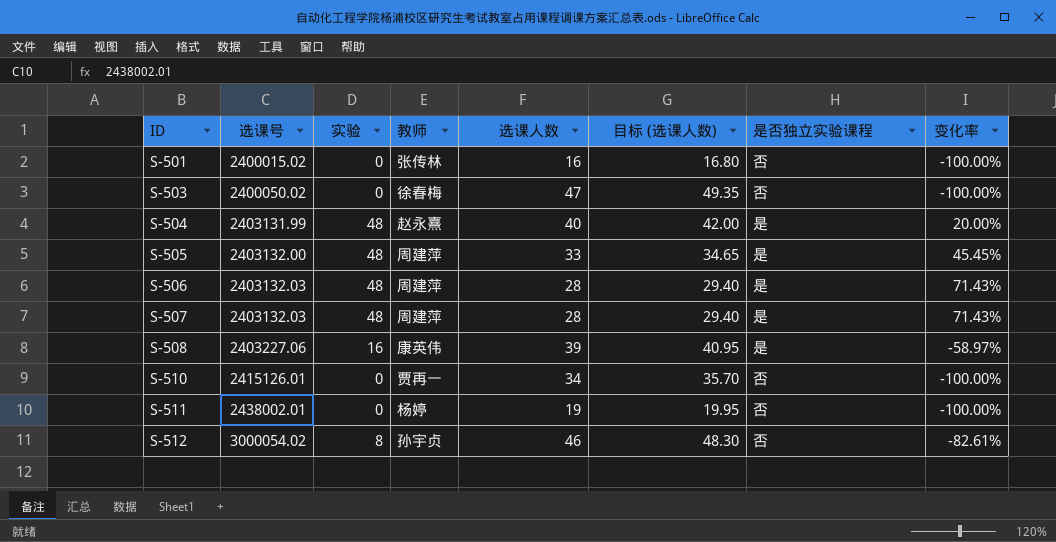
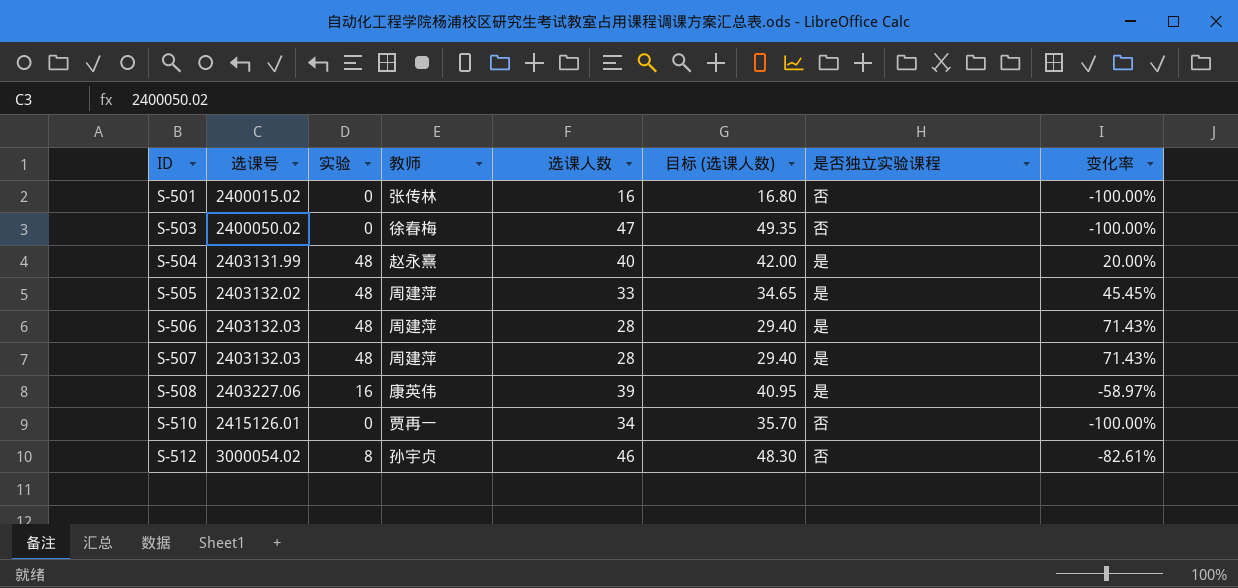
row S-511: 2438002.01 | 0 | 杨婷 | 19 | 19.95 | 否 | -100.00% -> none
S-505 | 选课号: 2403132.00 -> 2403132.02

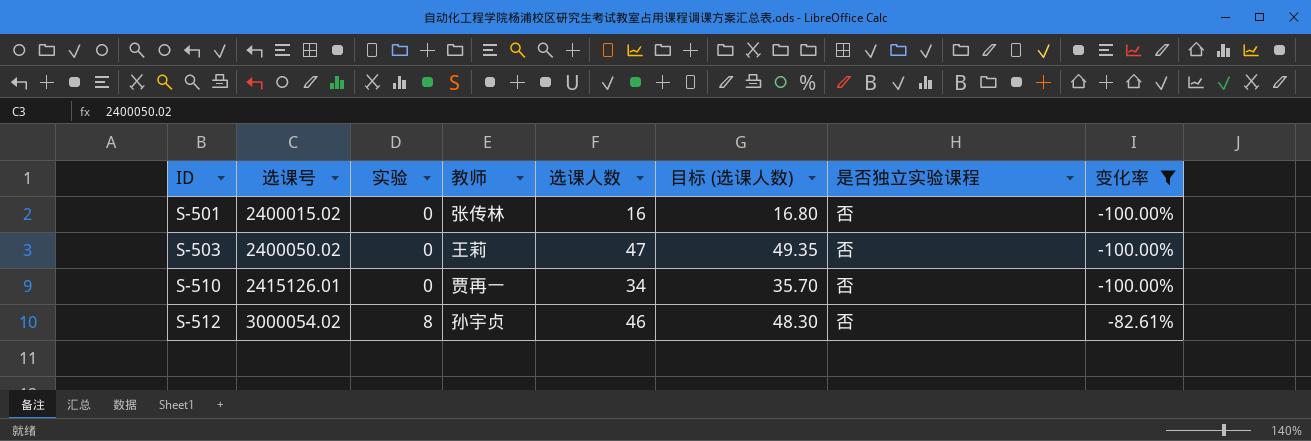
filter: none -> 变化率 <= -82.61%
S-503 | 教师: 徐春梅 -> 王莉

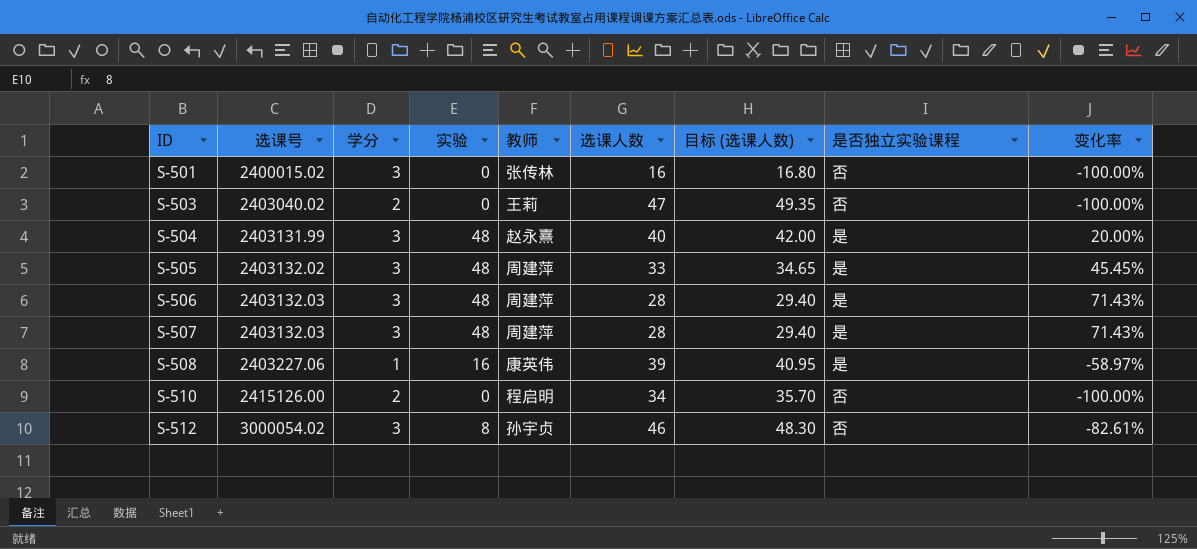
filter: 变化率 <= -82.61% -> none
column 学分 | position: none -> 3
S-503 | 选课号: 2400050.02 -> 2403040.02
S-510 | 选课号: 2415126.01 -> 2415126.00
S-510 | 教师: 贾再一 -> 程启明

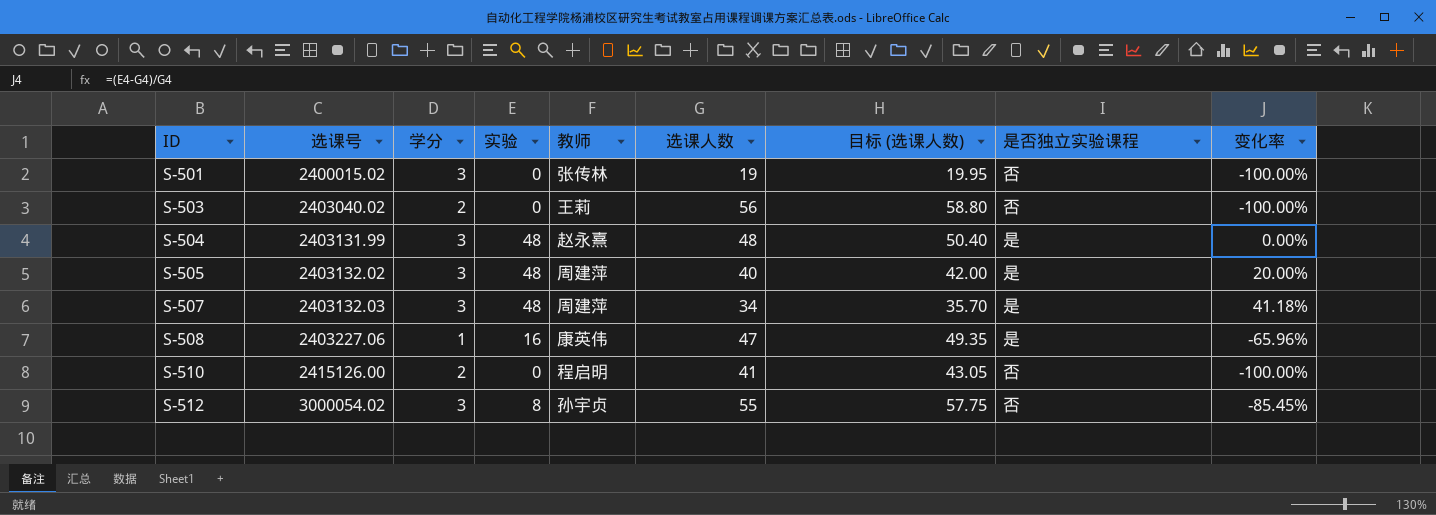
row S-506: 2403132.03 | 3 | 48 | 周建萍 | 28 | 29.40 | 是 | 71.43% -> none
S-501 | 选课人数: 16 -> 19
S-501 | 目标 (选课人数): 16.80 -> 19.95
S-503 | 选课人数: 47 -> 56
S-503 | 目标 (选课人数): 49.35 -> 58.80
S-504 | 选课人数: 40 -> 48
S-504 | 目标 (选课人数): 42.00 -> 50.40
S-504 | 变化率: 20.00% -> 0.00%
S-505 | 选课人数: 33 -> 40
S-505 | 目标 (选课人数): 34.65 -> 42.00
S-505 | 变化率: 45.45% -> 20.00%
S-507 | 选课人数: 28 -> 34
S-507 | 目标 (选课人数): 29.40 -> 35.70
S-507 | 变化率: 71.43% -> 41.18%
S-508 | 选课人数: 39 -> 47
S-508 | 目标 (选课人数): 40.95 -> 49.35
S-508 | 变化率: -58.97% -> -65.96%
S-510 | 选课人数: 34 -> 41
S-510 | 目标 (选课人数): 35.70 -> 43.05
S-512 | 选课人数: 46 -> 55
S-512 | 目标 (选课人数): 48.30 -> 57.75
S-512 | 变化率: -82.61% -> -85.45%

